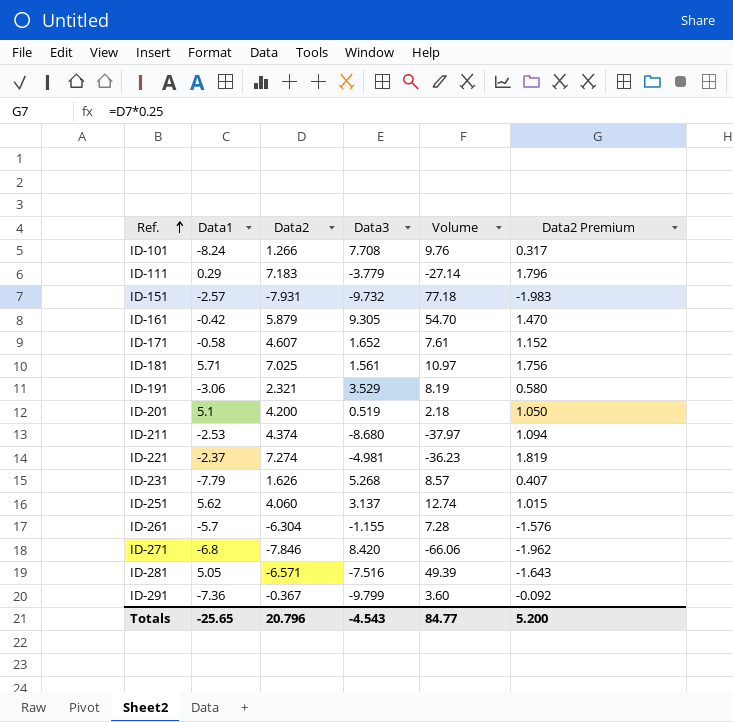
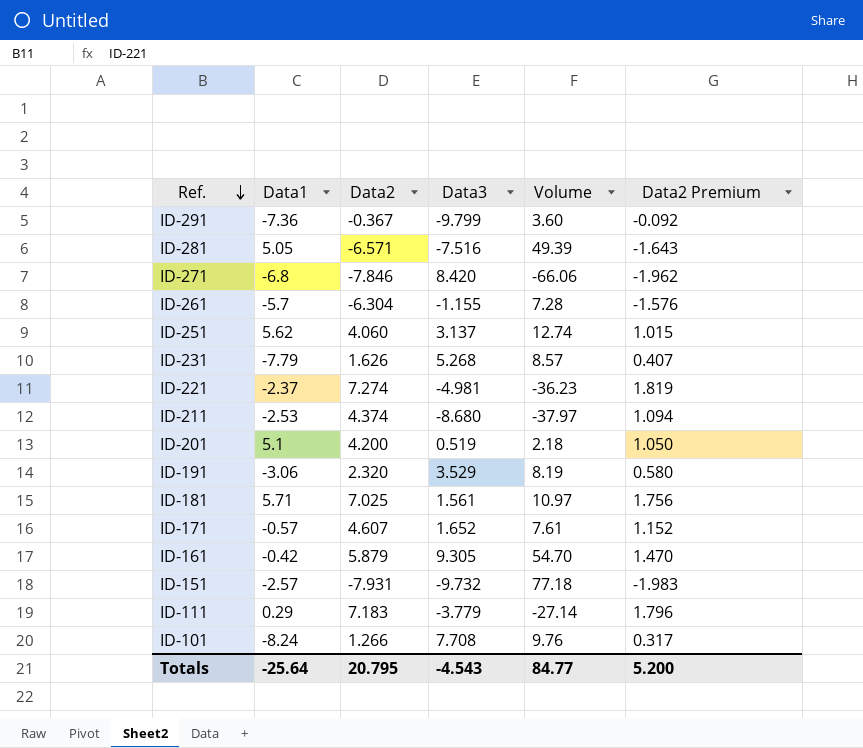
row order: Ref. ascending -> Ref. descending
ID-191 | Data2: 2.321 -> 2.320
ID-171 | Data1: -0.58 -> -0.57
Totals | Data1: -25.65 -> -25.64
Totals | Data2: 20.796 -> 20.795

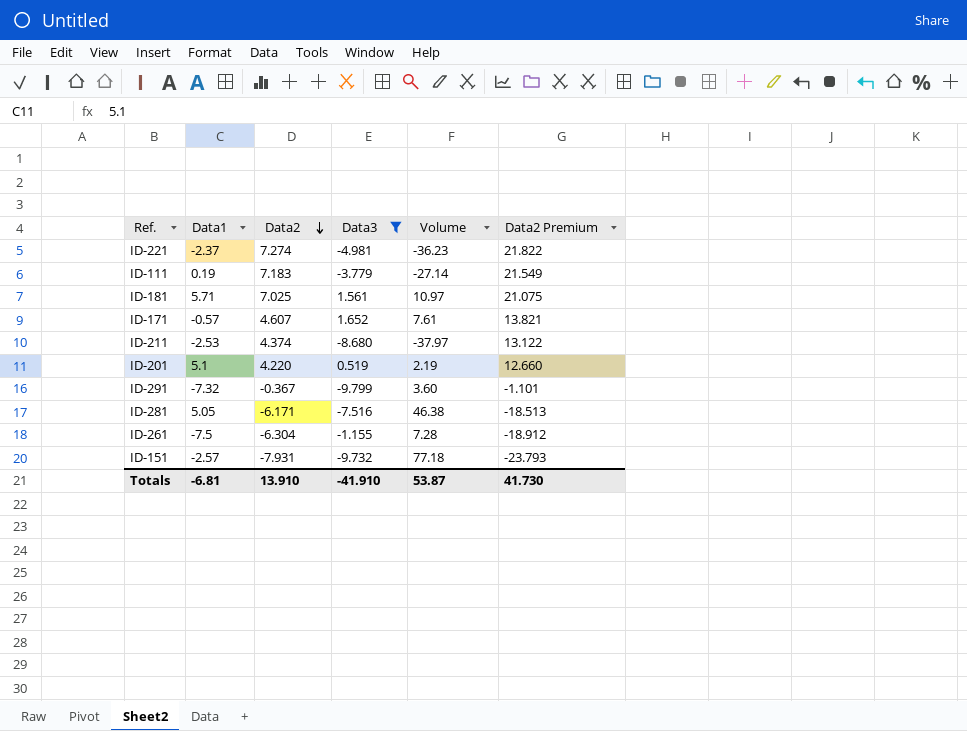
filter: none -> Data3 <= 1.652
row order: Ref. descending -> Data2 descending
column Data2 Premium | formula: [Data2] * 0.25 -> [Data2] * 3
ID-111 | Data1: 0.29 -> 0.19
ID-201 | Data2: 4.200 -> 4.220
ID-201 | Volume: 2.18 -> 2.19
ID-291 | Data1: -7.36 -> -7.32
ID-281 | Data2: -6.571 -> -6.171
ID-281 | Volume: 49.39 -> 46.38
ID-261 | Data1: -5.7 -> -7.5
Totals | Data1: -25.64 -> -6.81
Totals | Data2: 20.795 -> 13.910
Totals | Data3: -4.543 -> -41.910
Totals | Volume: 84.77 -> 53.87
Totals | Data2 Premium: 5.200 -> 41.730

